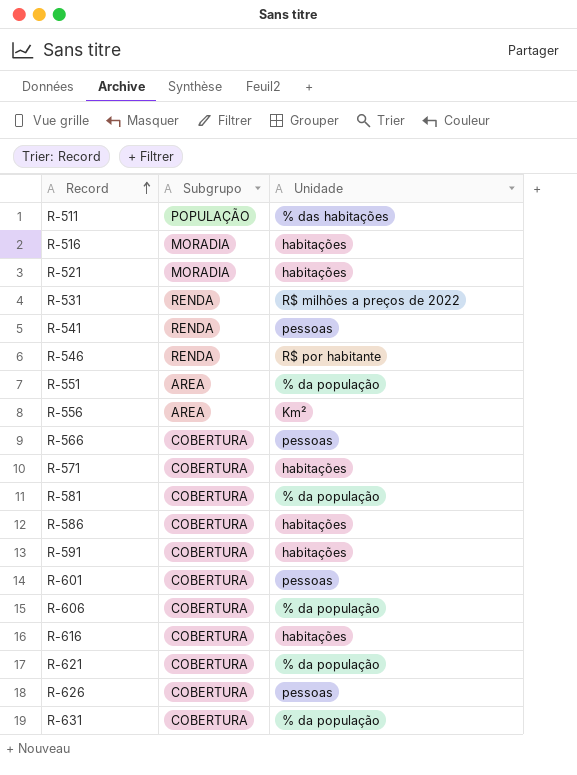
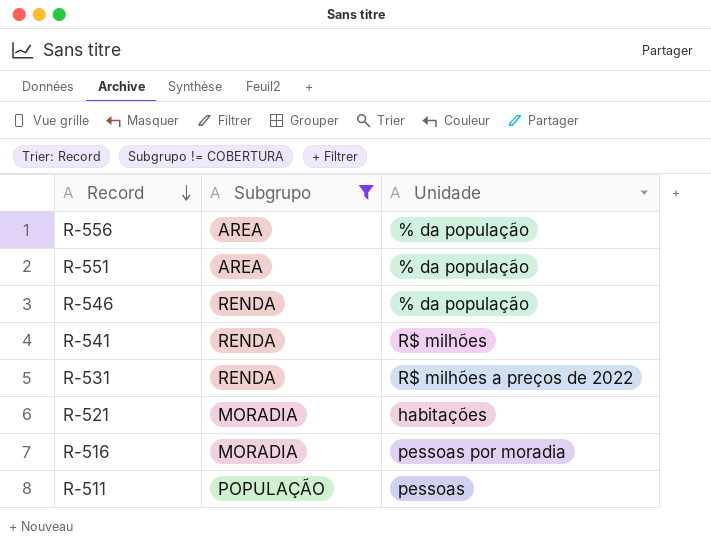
filter: none -> Subgrupo != COBERTURA
row order: Record ascending -> Record descending
R-556 | Unidade: Km² -> % da população
R-546 | Unidade: R$ por habitante -> % da população
R-541 | Unidade: pessoas -> R$ milhões
R-516 | Unidade: habitações -> pessoas por moradia
R-511 | Unidade: % das habitações -> pessoas

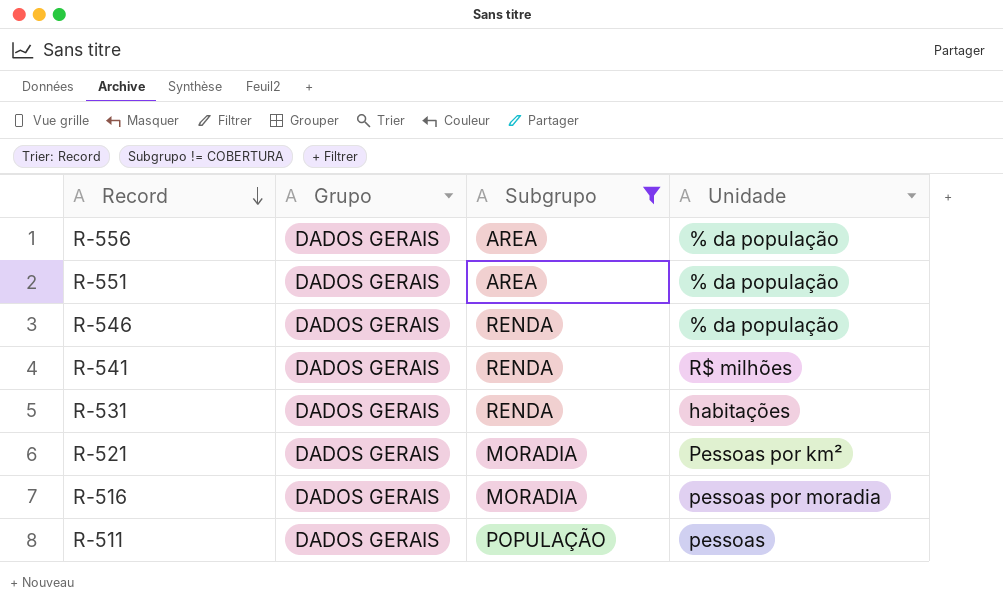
column Grupo | position: none -> 2
R-531 | Unidade: R$ milhões a preços de 2022 -> habitações
R-521 | Unidade: habitações -> Pessoas por km²

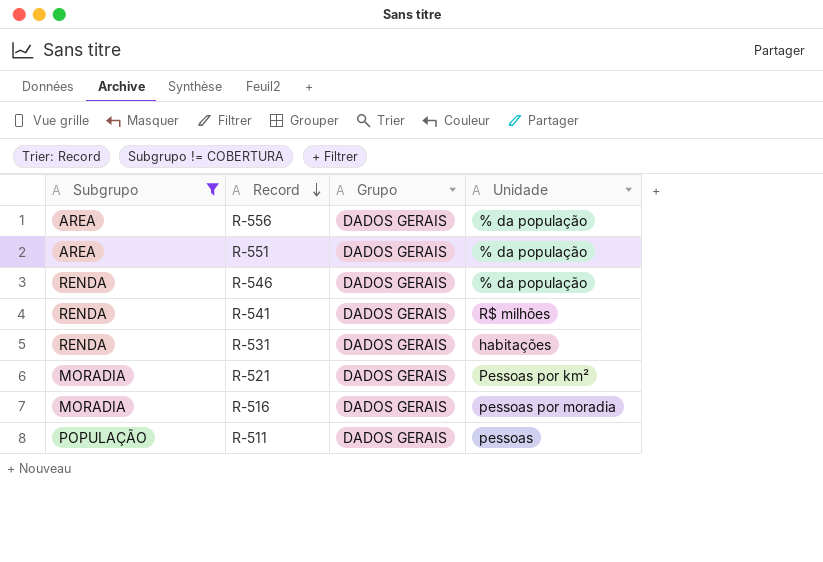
column Subgrupo | position: 3 -> 1

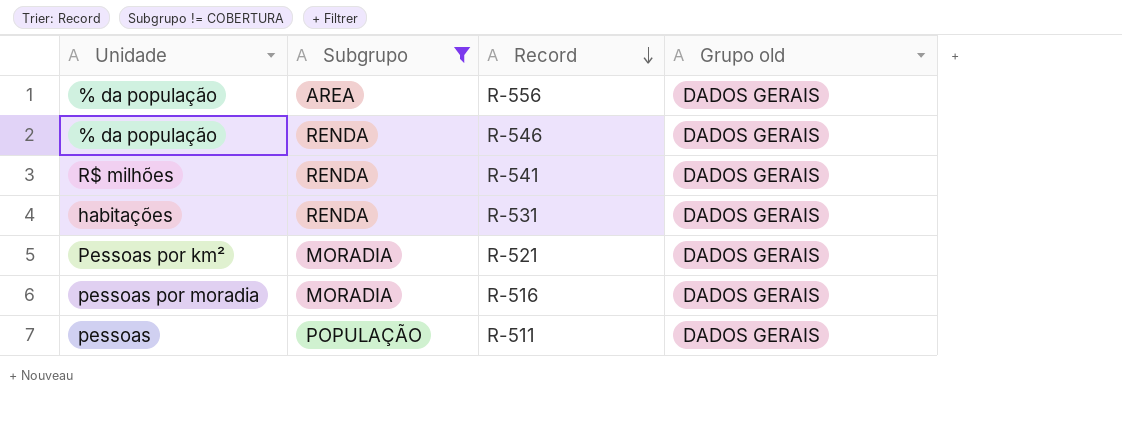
column Unidade | position: 4 -> 1
column name: Grupo -> Grupo old
row R-551: AREA | DADOS GERAIS | % da população -> none

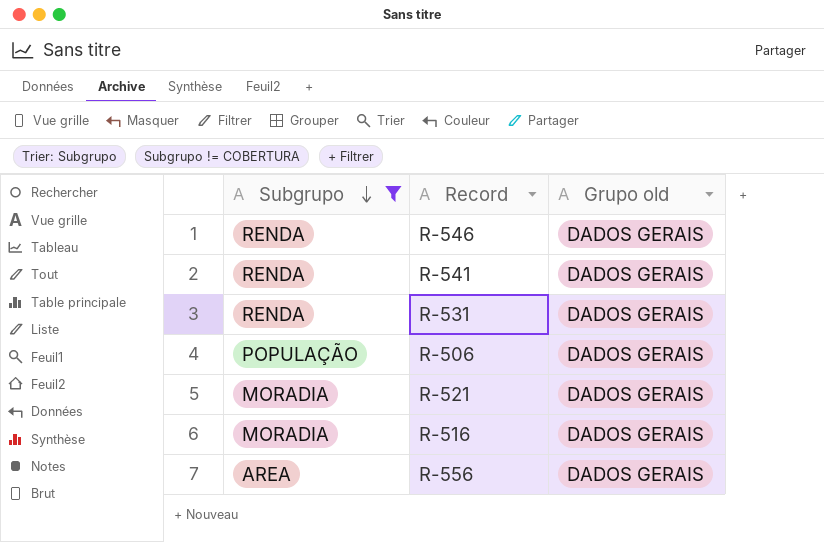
row order: Record descending -> Subgrupo descending
column Unidade | position: 1 -> none
row R-511: pessoas | POPULAÇÃO | DADOS GERAIS -> none
row R-506: none -> POPULAÇÃO | DADOS GERAIS

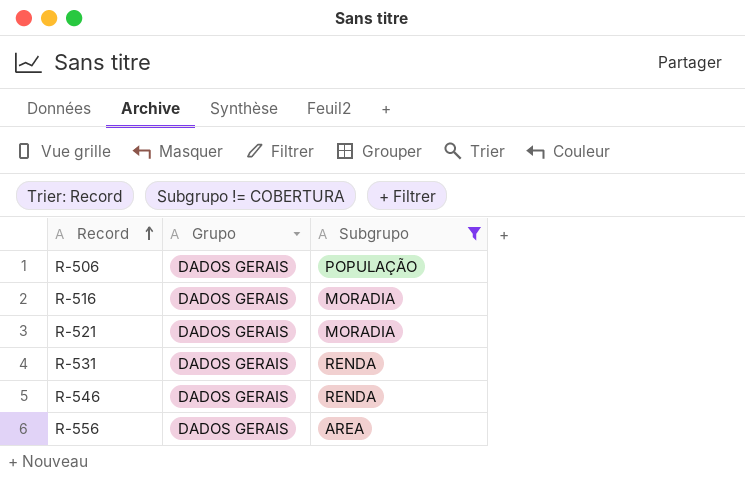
row order: Subgrupo descending -> Record ascending
column name: Grupo old -> Grupo
column Subgrupo | position: 1 -> 3
row R-541: RENDA | DADOS GERAIS -> none

